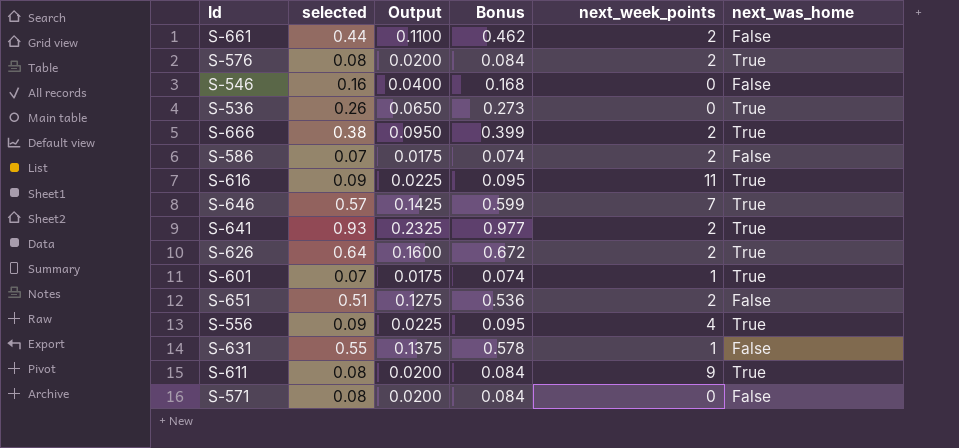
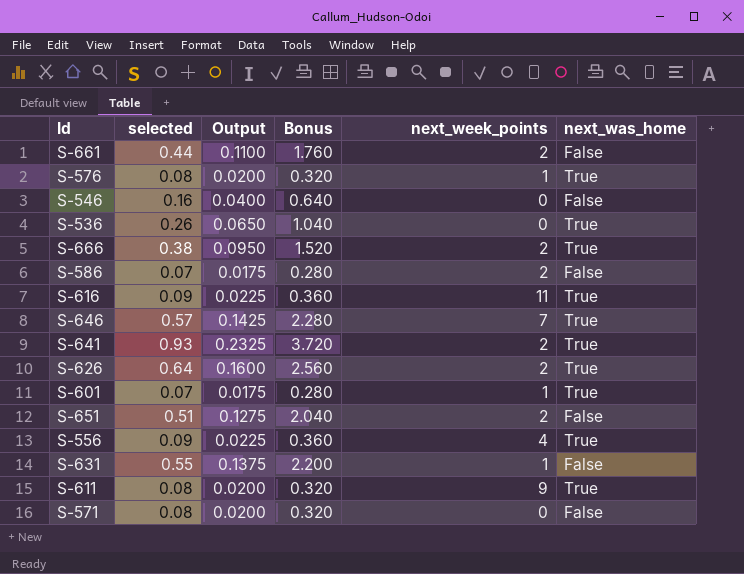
column Bonus | formula: [selected] * 1.05 -> [selected] * 4
S-576 | next_week_points: 2 -> 1

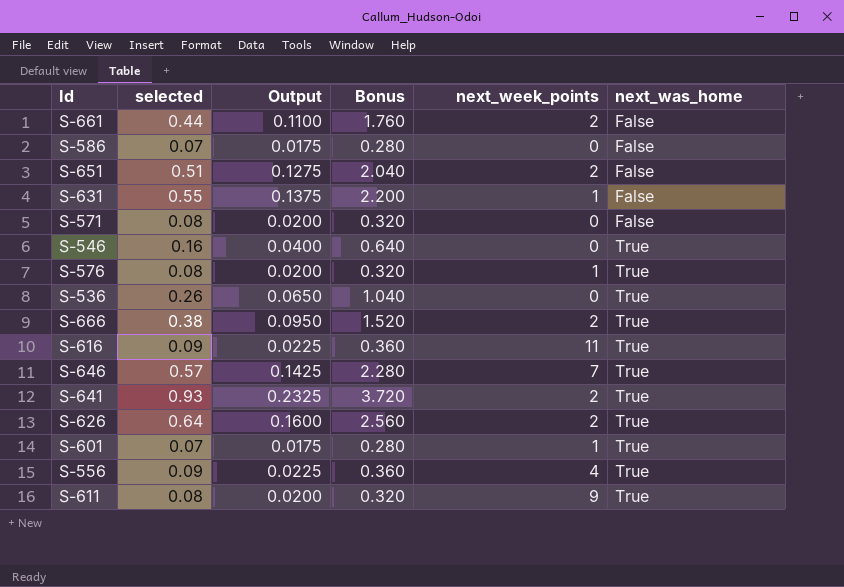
row order: none -> next_was_home ascending
S-586 | next_week_points: 2 -> 0
S-546 | next_was_home: False -> True

